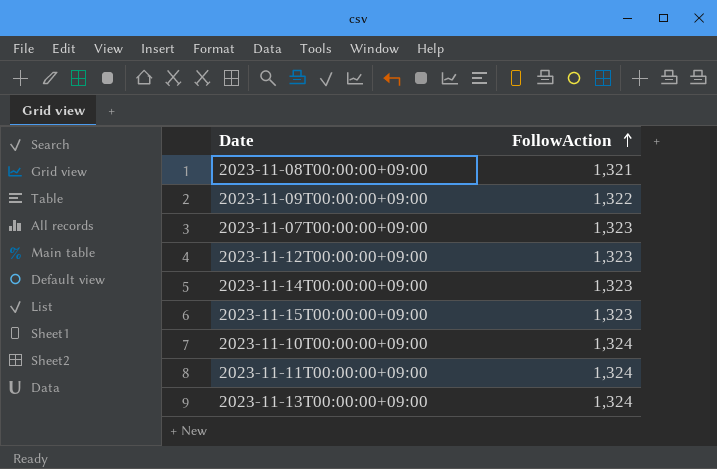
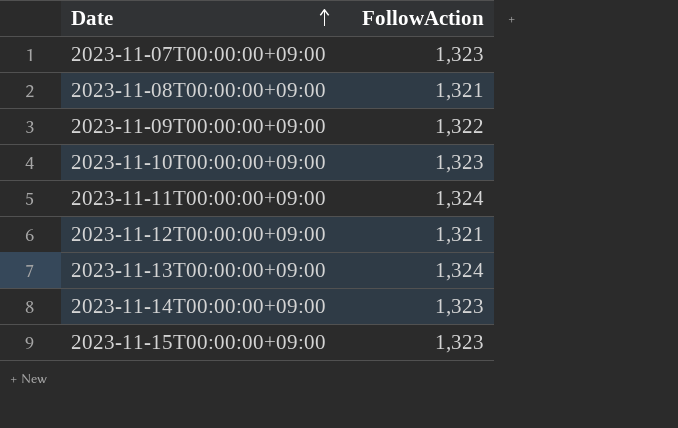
row order: FollowAction ascending -> Date ascending
2023-11-10T00:00:00+09:00 | FollowAction: 1,324 -> 1,323
2023-11-12T00:00:00+09:00 | FollowAction: 1,323 -> 1,321

